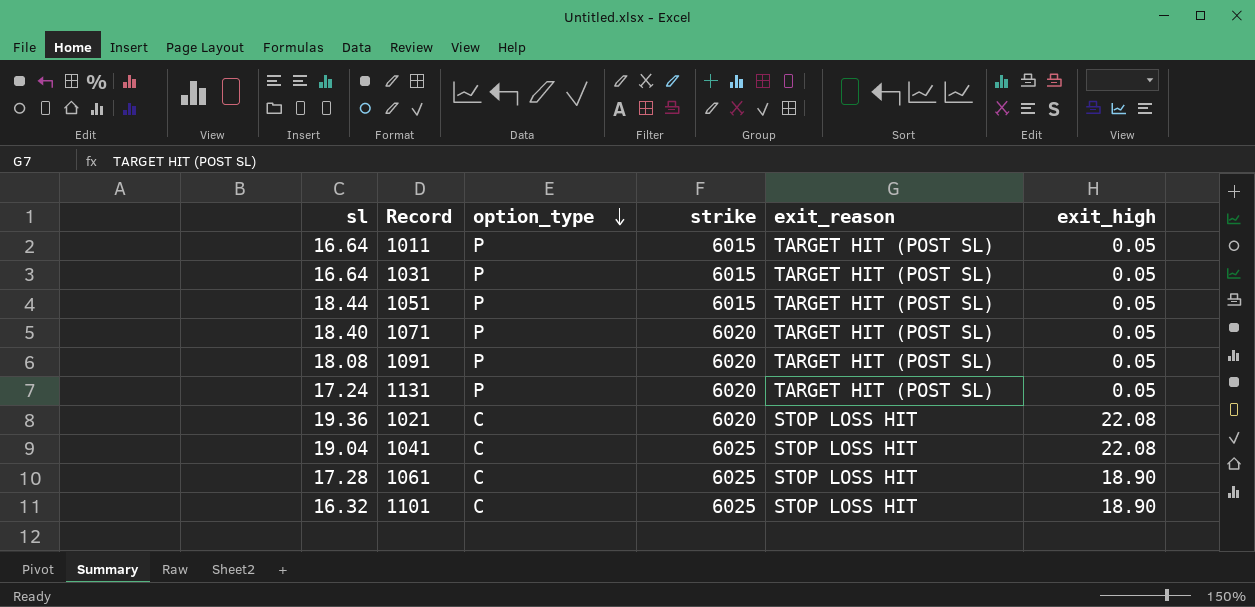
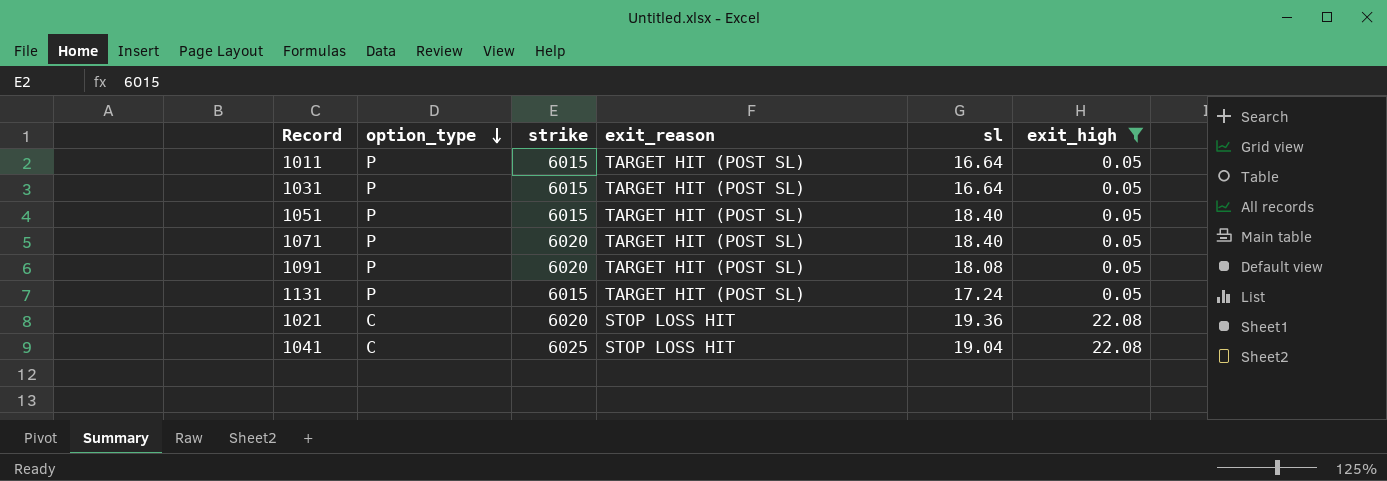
filter: none -> exit_high != 18.90
column sl | position: 1 -> 5
1051 | sl: 18.44 -> 18.40
1131 | strike: 6020 -> 6015

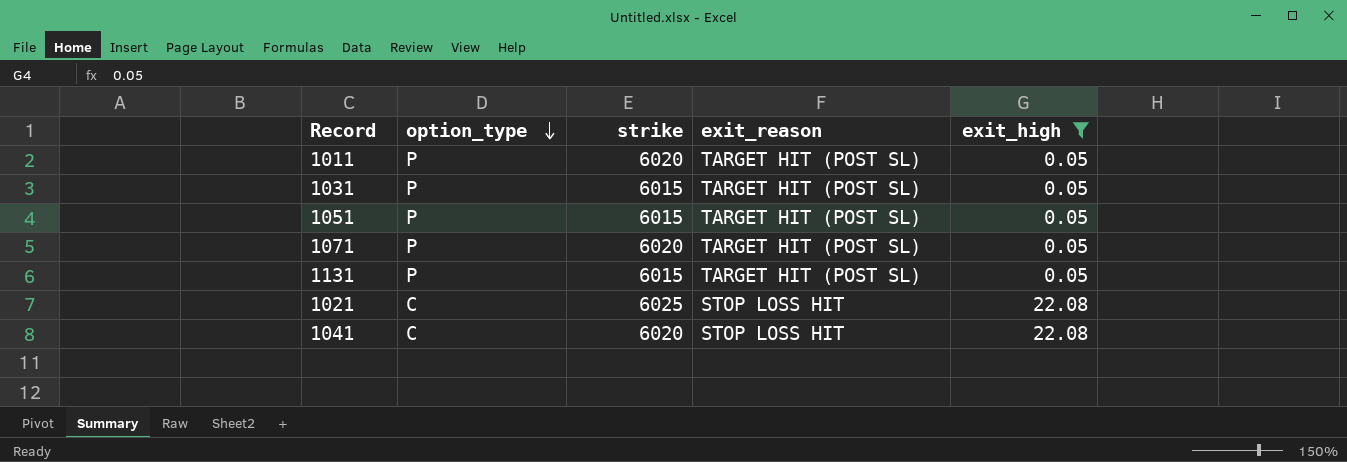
column sl | position: 5 -> none
row 1091: P | 6020 | TARGET HIT (POST SL) | 18.08 | 0.05 -> none
1011 | strike: 6015 -> 6020
1021 | strike: 6020 -> 6025
1041 | strike: 6025 -> 6020

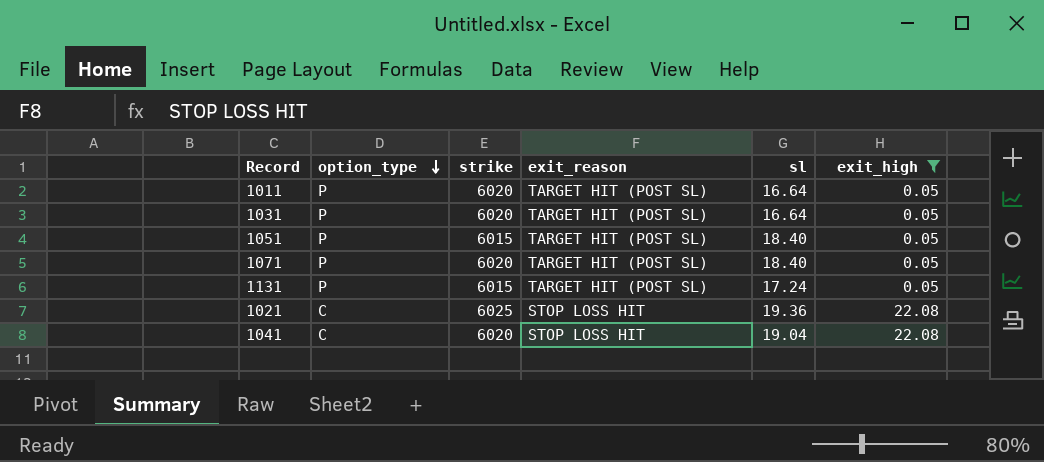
column sl | position: none -> 5
1031 | strike: 6015 -> 6020

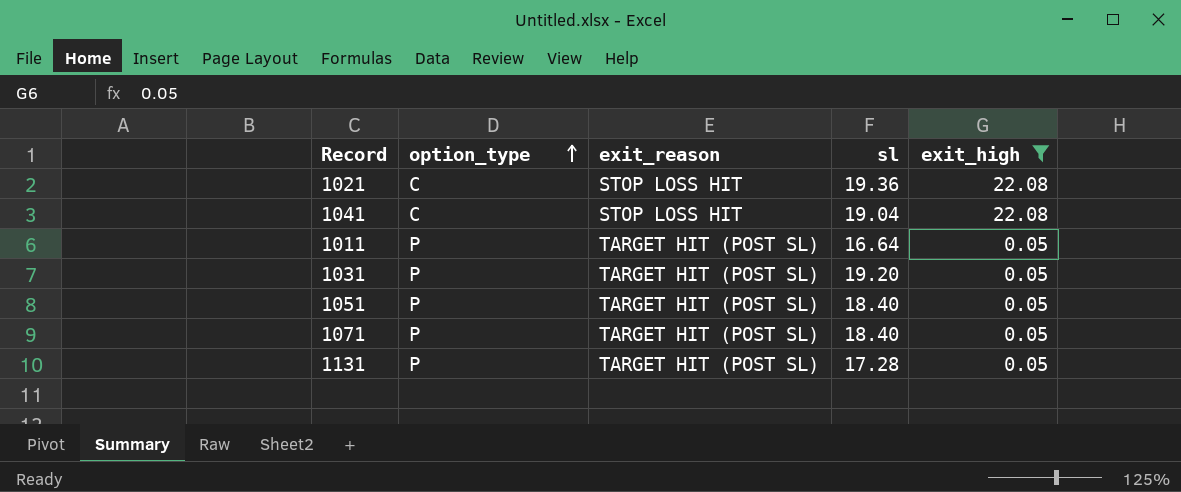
row order: option_type descending -> option_type ascending
column strike | position: 3 -> none
1031 | sl: 16.64 -> 19.20
1131 | sl: 17.24 -> 17.28

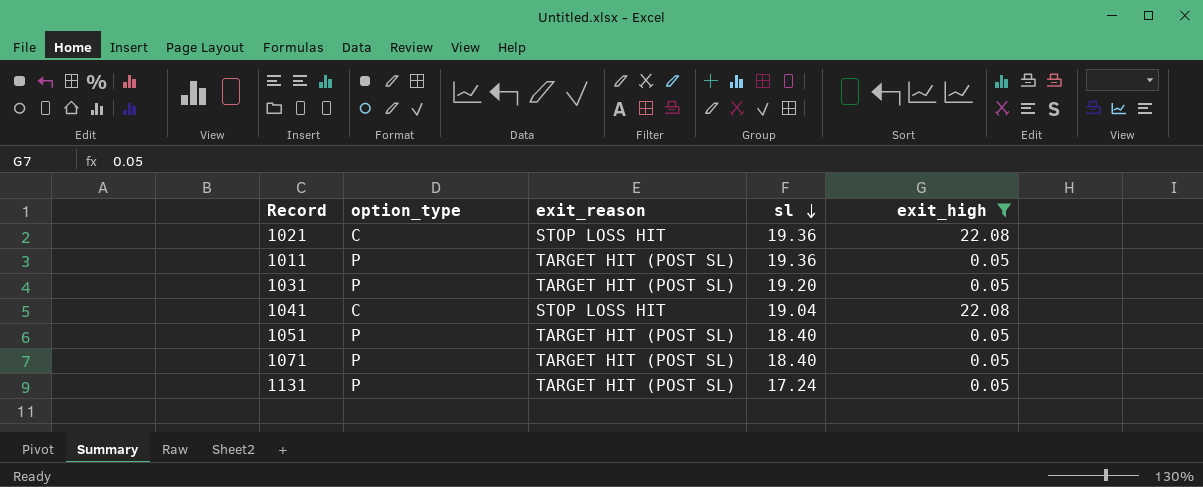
row order: option_type ascending -> sl descending
1011 | sl: 16.64 -> 19.36
1131 | sl: 17.28 -> 17.24

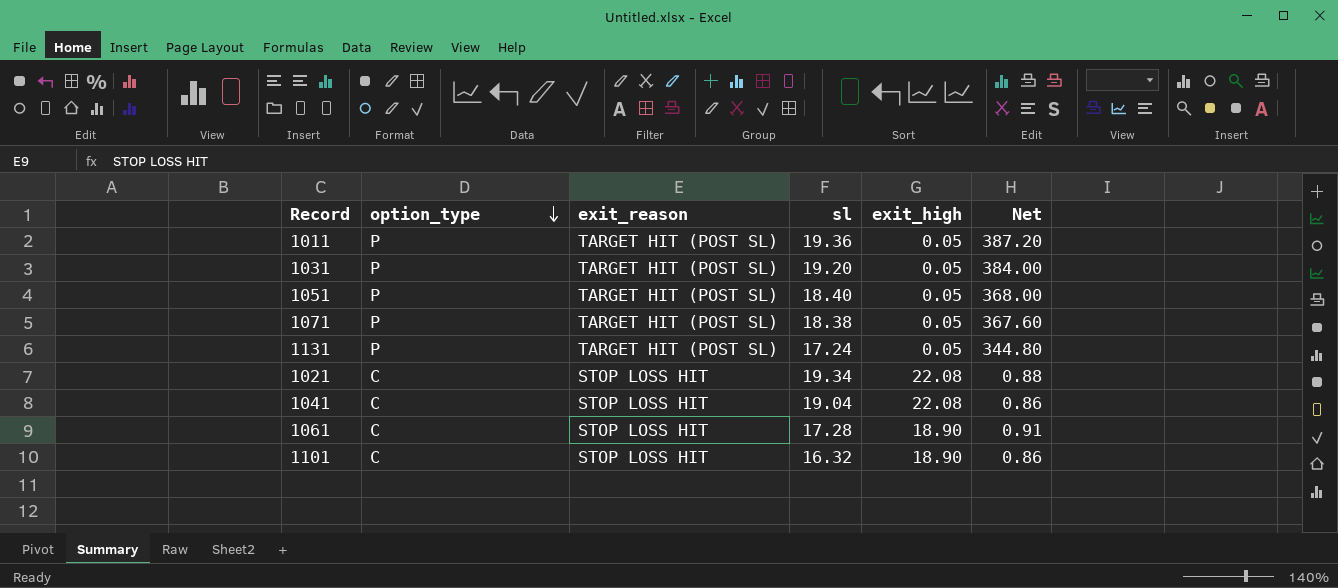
filter: exit_high != 18.90 -> none
row order: sl descending -> option_type descending
column Net | formula: none -> [sl] / [exit_high]
1071 | sl: 18.40 -> 18.38
1021 | sl: 19.36 -> 19.34

